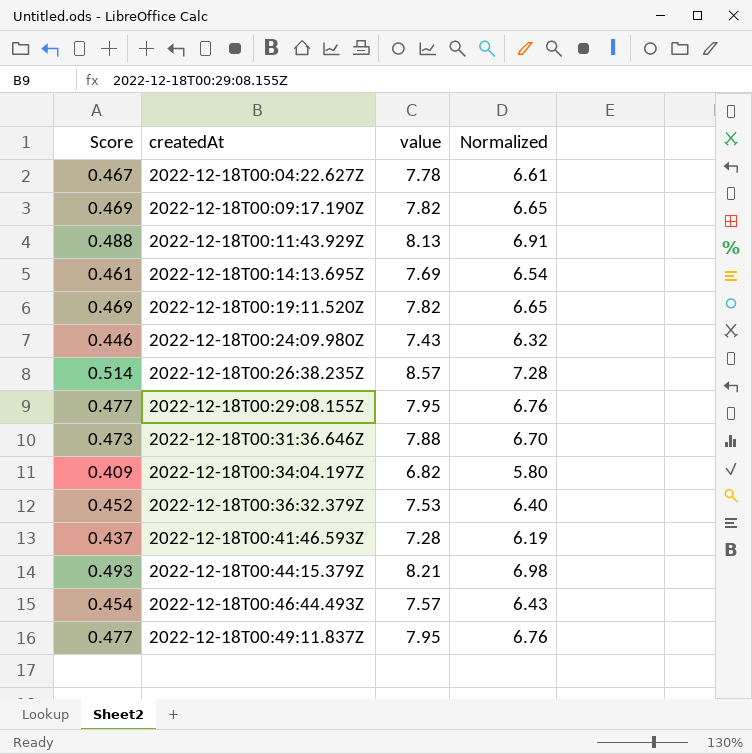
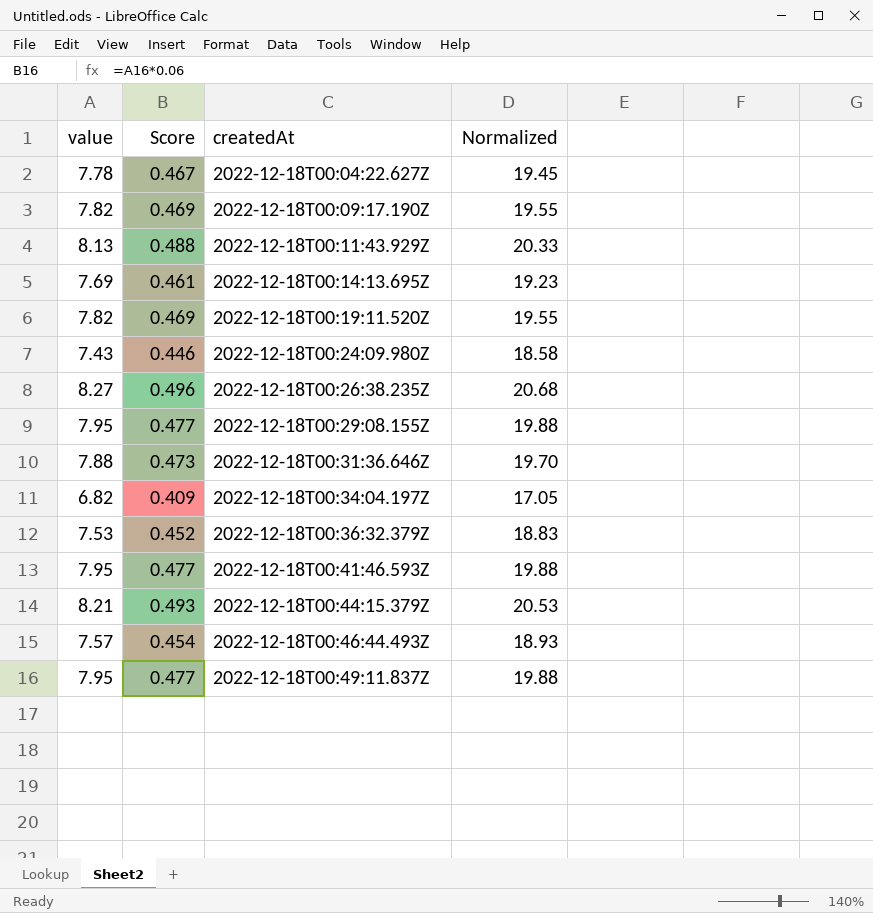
column value | position: 3 -> 1
column Normalized | formula: [value] * 0.85 -> [value] * 2.5
2022-12-18T00:26:38.235Z | value: 8.57 -> 8.27
2022-12-18T00:26:38.235Z | Score: 0.514 -> 0.496
2022-12-18T00:41:46.593Z | value: 7.28 -> 7.95
2022-12-18T00:41:46.593Z | Score: 0.437 -> 0.477

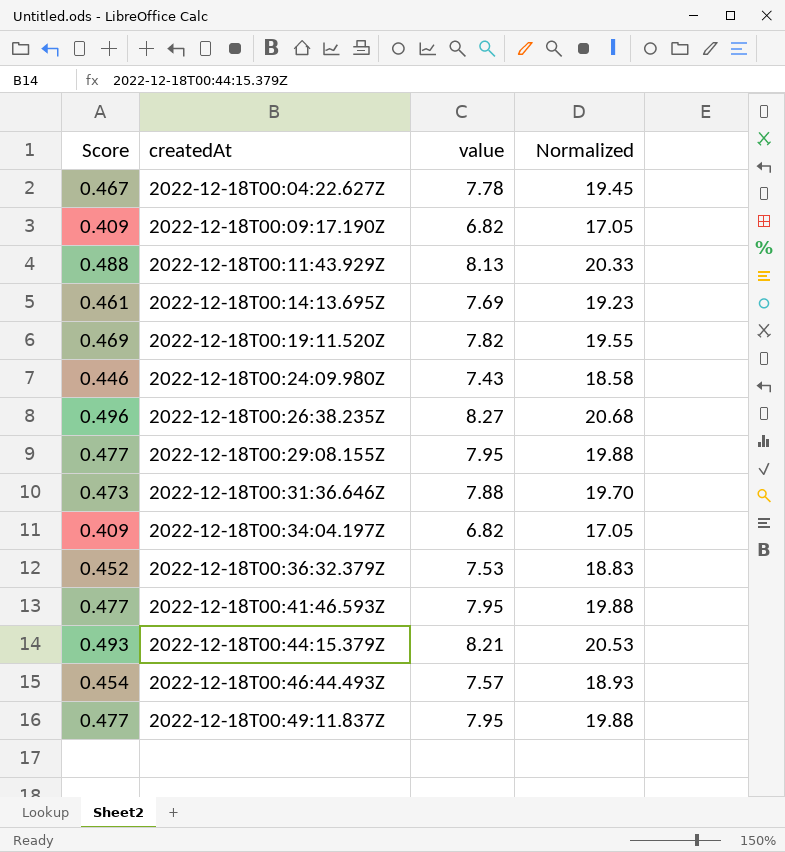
column value | position: 1 -> 3
2022-12-18T00:09:17.190Z | Score: 0.469 -> 0.409
2022-12-18T00:09:17.190Z | value: 7.82 -> 6.82
2022-12-18T00:09:17.190Z | Normalized: 19.55 -> 17.05

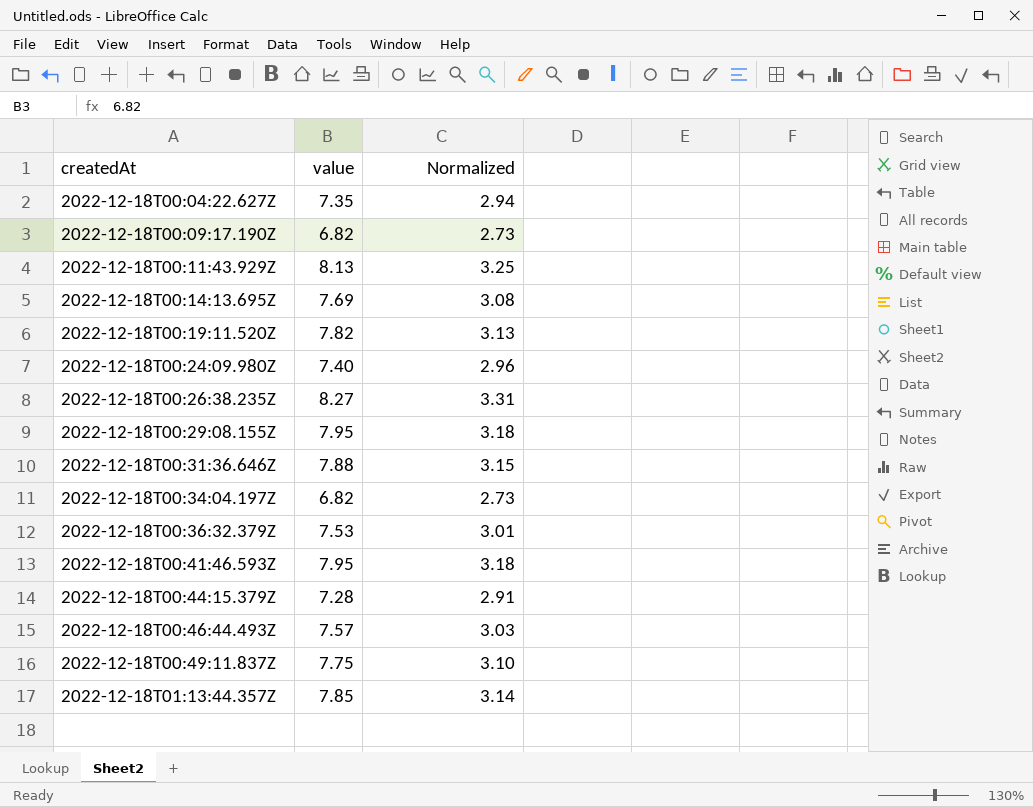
column Score | formula: [value] * 0.06 -> none
column Normalized | formula: [value] * 2.5 -> [value] * 0.4
2022-12-18T00:04:22.627Z | value: 7.78 -> 7.35
2022-12-18T00:24:09.980Z | value: 7.43 -> 7.40
2022-12-18T00:44:15.379Z | value: 8.21 -> 7.28
2022-12-18T00:49:11.837Z | value: 7.95 -> 7.75
row 2022-12-18T01:13:44.357Z: none -> 7.85 | 3.14

